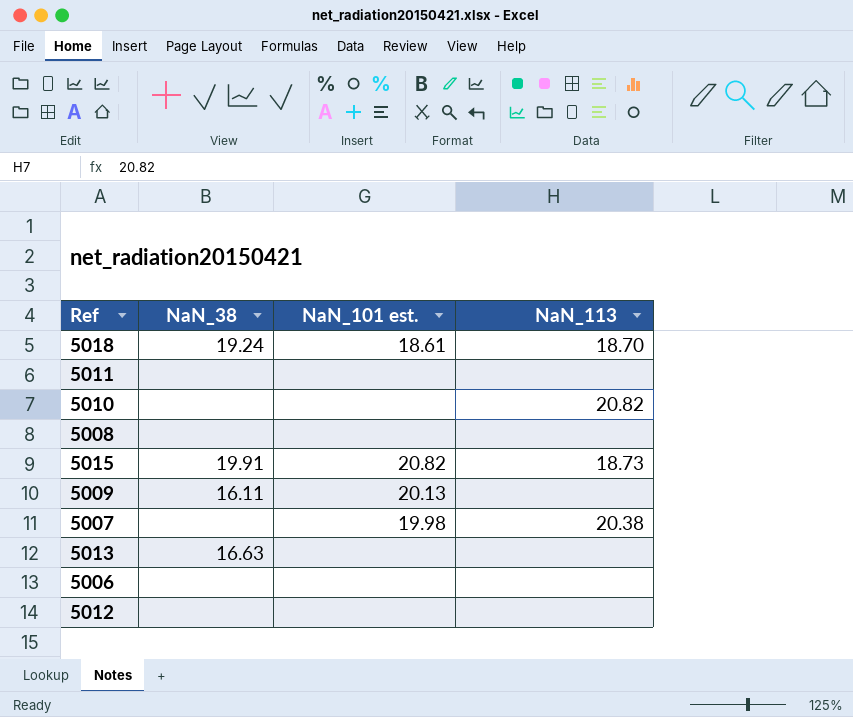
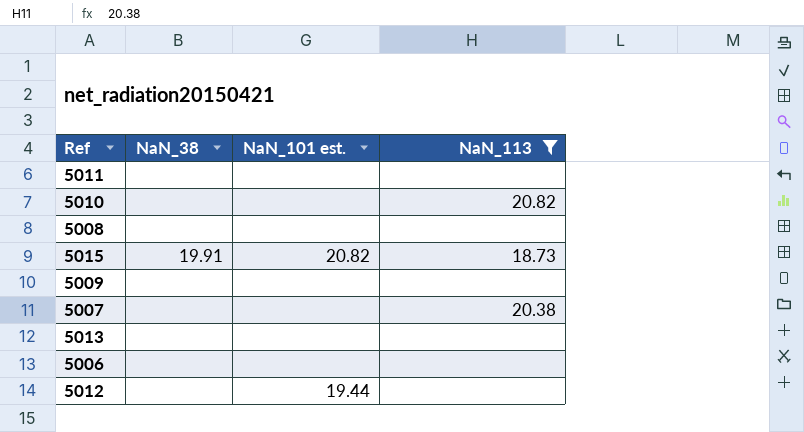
filter: none -> NaN_113 != 18.70
5009 | NaN_38: 16.11 -> none
5009 | NaN_101 est.: 20.13 -> none
5007 | NaN_101 est.: 19.98 -> none
5013 | NaN_38: 16.63 -> none
5012 | NaN_101 est.: none -> 19.44

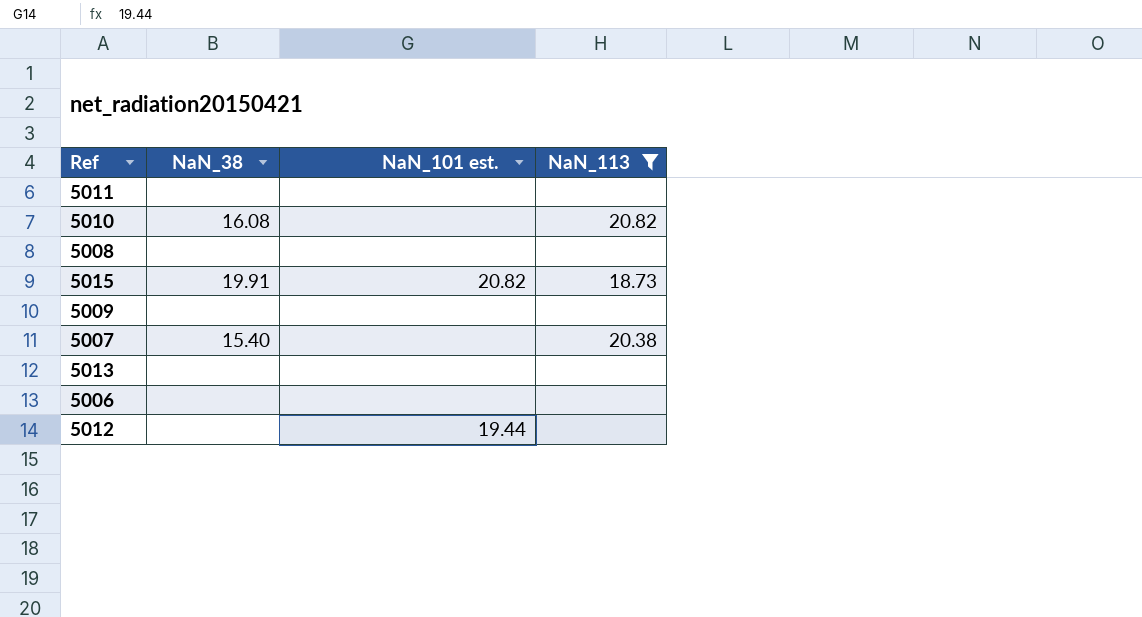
5010 | NaN_38: none -> 16.08
5007 | NaN_38: none -> 15.40

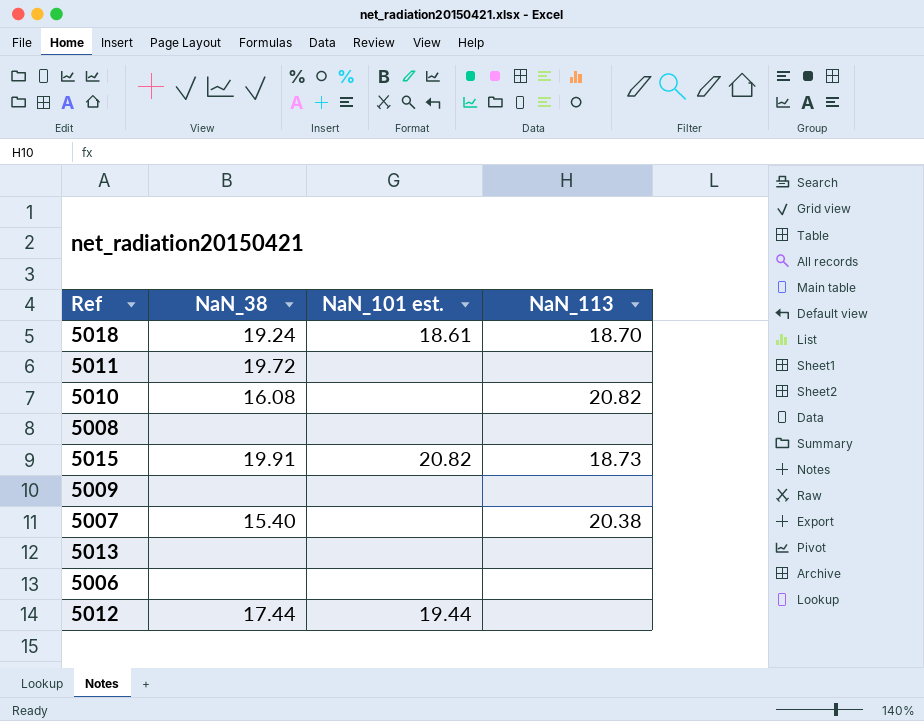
filter: NaN_113 != 18.70 -> none
5011 | NaN_38: none -> 19.72
5012 | NaN_38: none -> 17.44

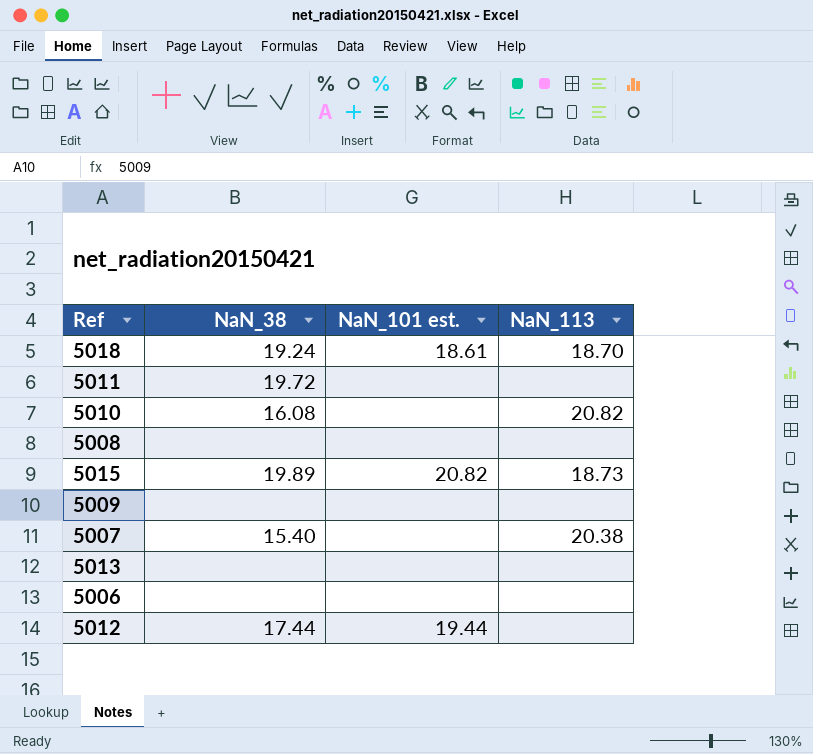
5015 | NaN_38: 19.91 -> 19.89

